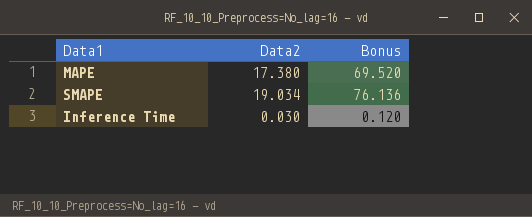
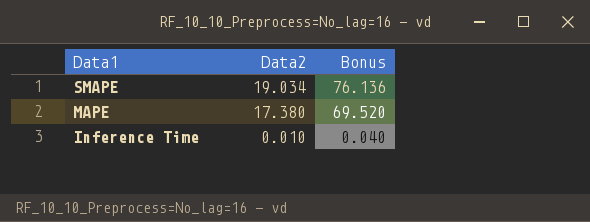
row order: none -> Data1 descending
Inference Time | Data2: 0.030 -> 0.010
Inference Time | Bonus: 0.120 -> 0.040

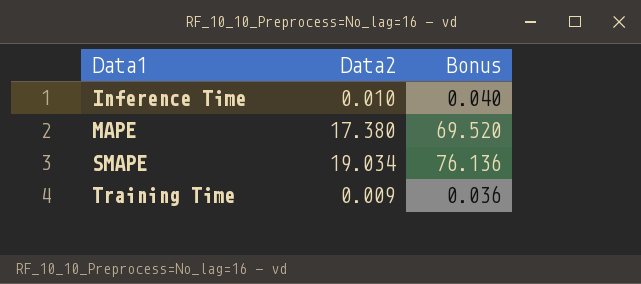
row order: Data1 descending -> Data1 ascending
row Training Time: none -> 0.009 | 0.036

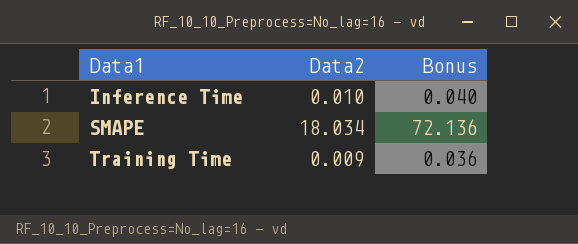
row MAPE: 17.380 | 69.520 -> none
SMAPE | Data2: 19.034 -> 18.034
SMAPE | Bonus: 76.136 -> 72.136

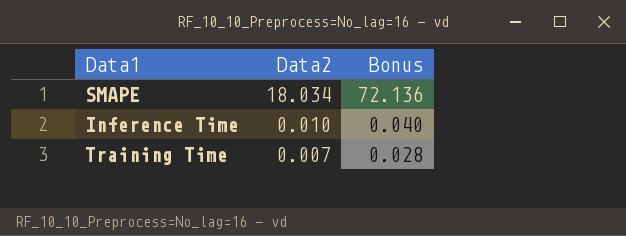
row order: Data1 ascending -> Data2 descending
Training Time | Data2: 0.009 -> 0.007
Training Time | Bonus: 0.036 -> 0.028

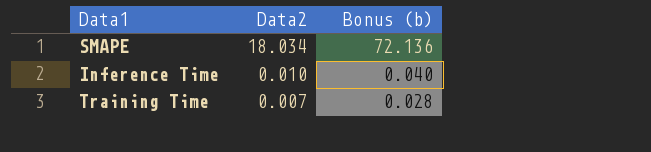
column name: Bonus -> Bonus (b)

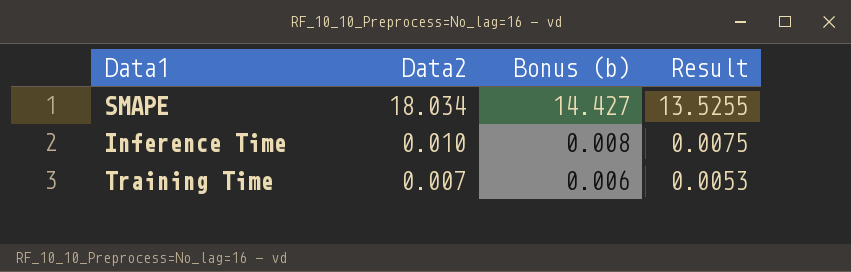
column Bonus (b) | formula: [Data2] * 4 -> [Data2] * 0.8
column Result | formula: none -> [Data2] * 0.75

